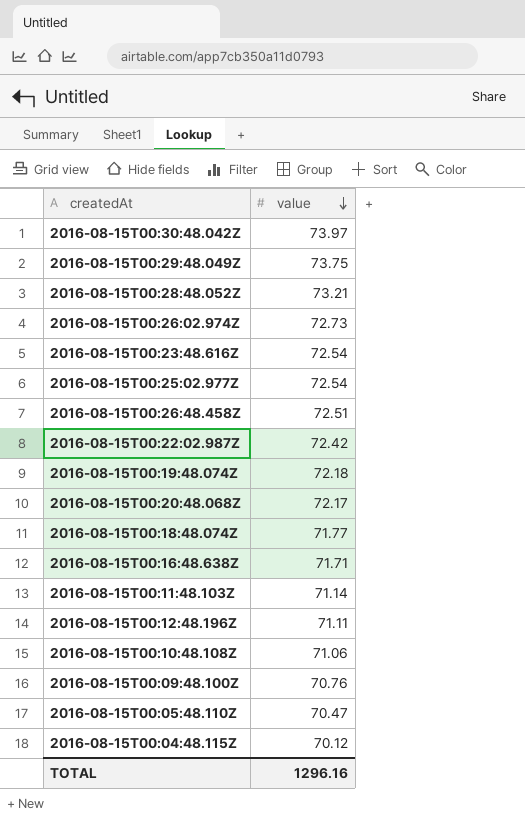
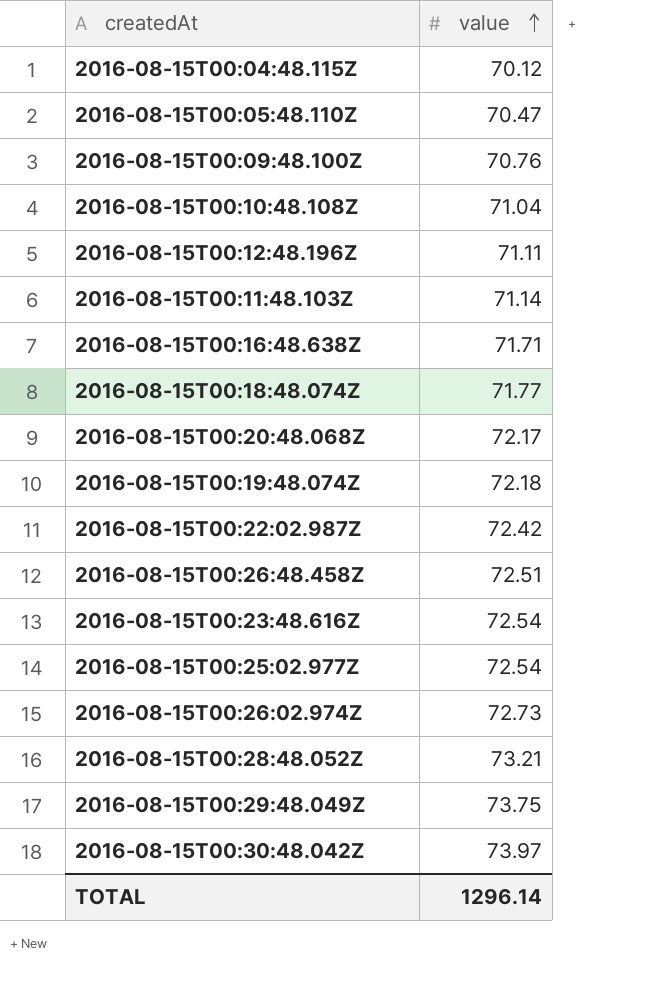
row order: value descending -> value ascending
2016-08-15T00:10:48.108Z | value: 71.06 -> 71.04
TOTAL | value: 1296.16 -> 1296.14

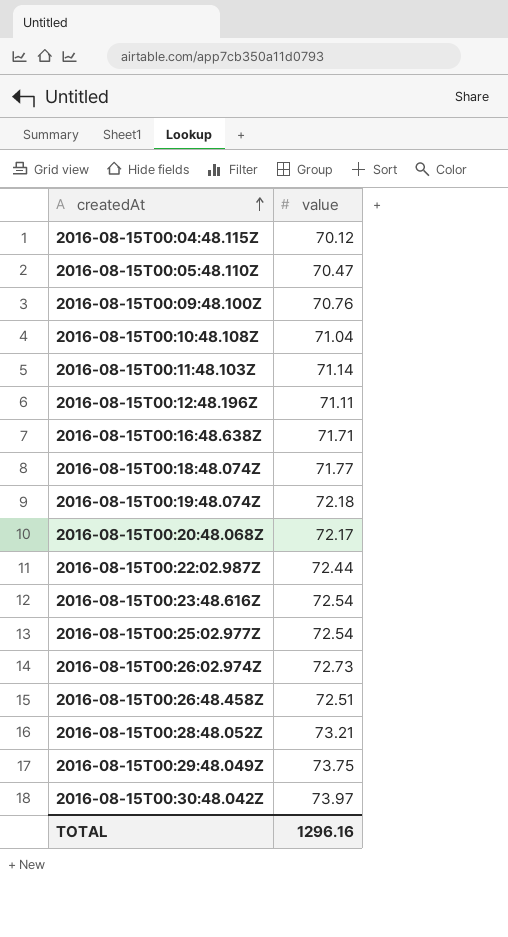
row order: value ascending -> createdAt ascending
2016-08-15T00:22:02.987Z | value: 72.42 -> 72.44
TOTAL | value: 1296.14 -> 1296.16

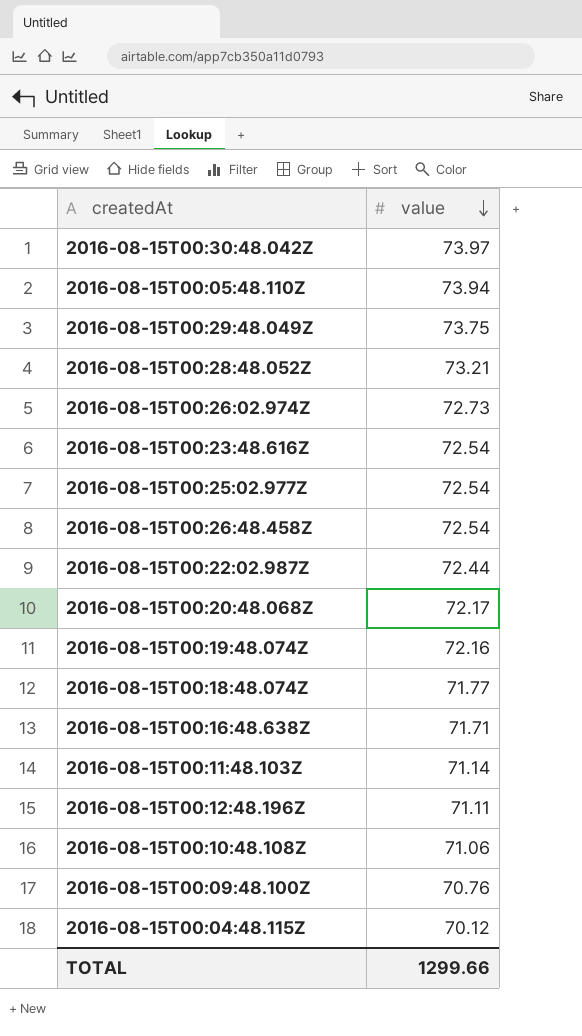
row order: createdAt ascending -> value descending
2016-08-15T00:05:48.110Z | value: 70.47 -> 73.94
2016-08-15T00:26:48.458Z | value: 72.51 -> 72.54
2016-08-15T00:19:48.074Z | value: 72.18 -> 72.16
2016-08-15T00:10:48.108Z | value: 71.04 -> 71.06
TOTAL | value: 1296.16 -> 1299.66

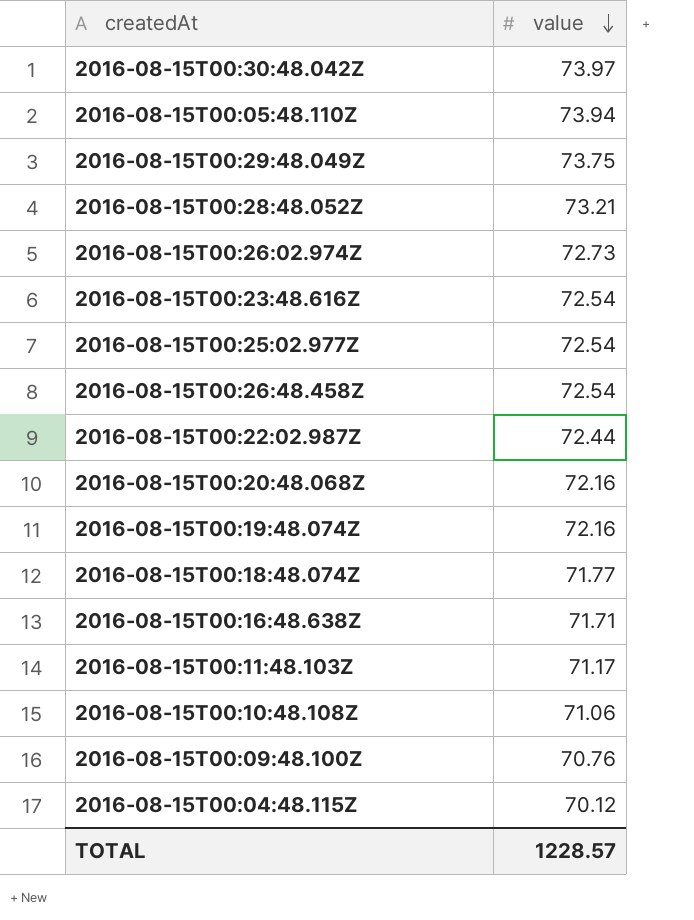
row 2016-08-15T00:12:48.196Z: 71.11 -> none
2016-08-15T00:20:48.068Z | value: 72.17 -> 72.16
2016-08-15T00:11:48.103Z | value: 71.14 -> 71.17
TOTAL | value: 1299.66 -> 1228.57

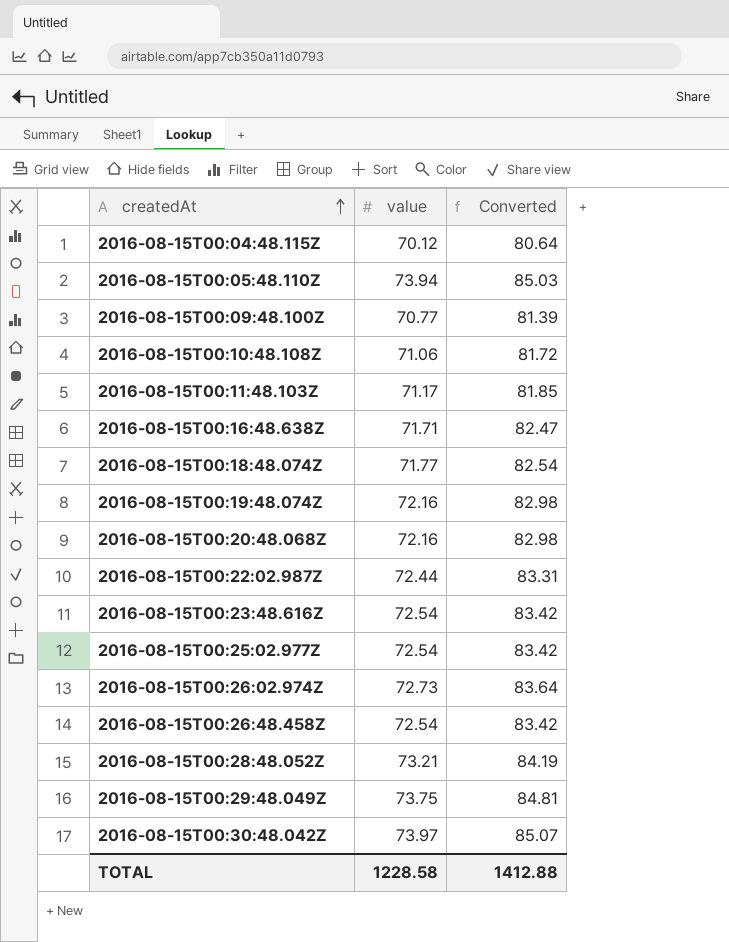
row order: value descending -> createdAt ascending
column Converted | formula: none -> [value] * 1.15
2016-08-15T00:09:48.100Z | value: 70.76 -> 70.77
TOTAL | value: 1228.57 -> 1228.58

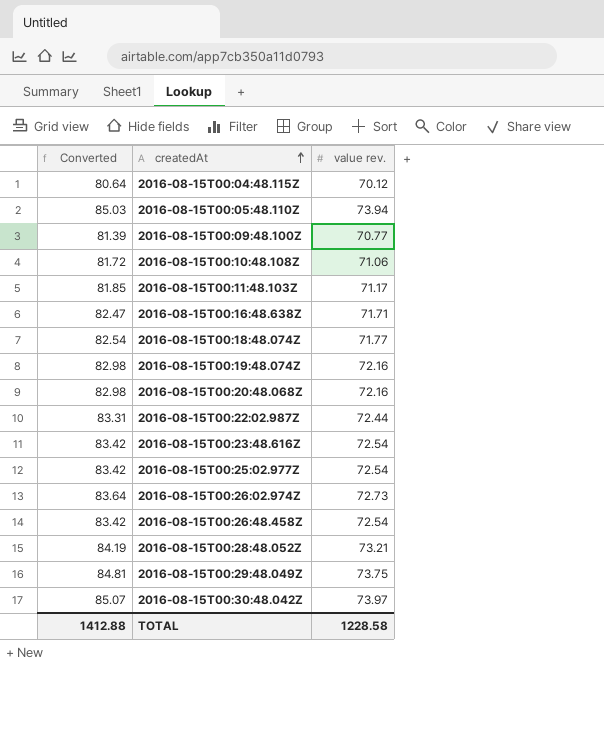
column Converted | position: 3 -> 1
column name: value -> value rev.

